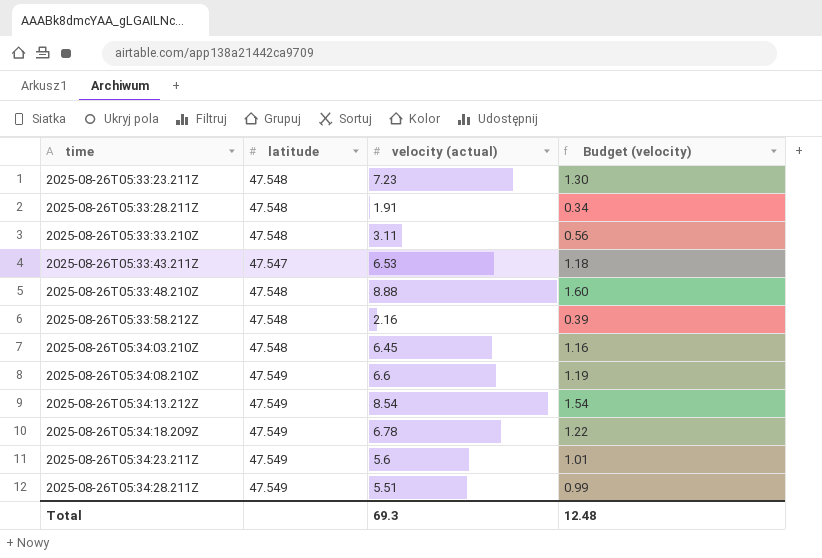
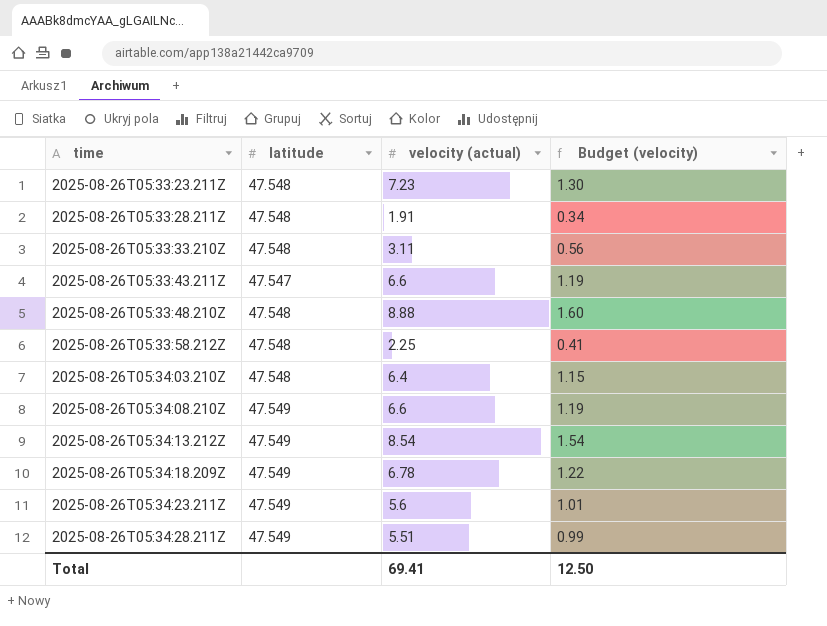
2025-08-26T05:33:43.211Z | velocity (actual): 6.53 -> 6.6
2025-08-26T05:33:43.211Z | Budget (velocity): 1.18 -> 1.19
2025-08-26T05:33:58.212Z | velocity (actual): 2.16 -> 2.25
2025-08-26T05:33:58.212Z | Budget (velocity): 0.39 -> 0.41
2025-08-26T05:34:03.210Z | velocity (actual): 6.45 -> 6.4
2025-08-26T05:34:03.210Z | Budget (velocity): 1.16 -> 1.15
Total | velocity (actual): 69.3 -> 69.41
Total | Budget (velocity): 12.48 -> 12.50

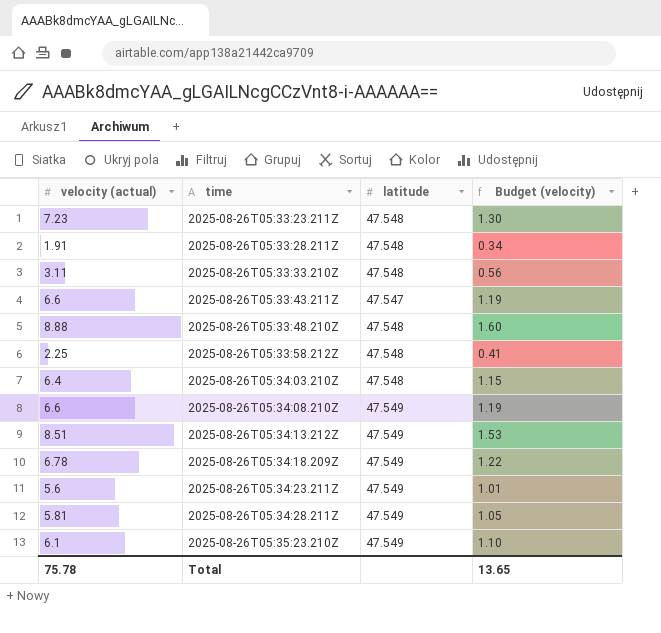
column velocity (actual) | position: 3 -> 1
2025-08-26T05:34:13.212Z | velocity (actual): 8.54 -> 8.51
2025-08-26T05:34:13.212Z | Budget (velocity): 1.54 -> 1.53
2025-08-26T05:34:28.211Z | velocity (actual): 5.51 -> 5.81
2025-08-26T05:34:28.211Z | Budget (velocity): 0.99 -> 1.05
row 2025-08-26T05:35:23.210Z: none -> 6.1 | 47.549 | 1.10
Total | velocity (actual): 69.41 -> 75.78
Total | Budget (velocity): 12.50 -> 13.65

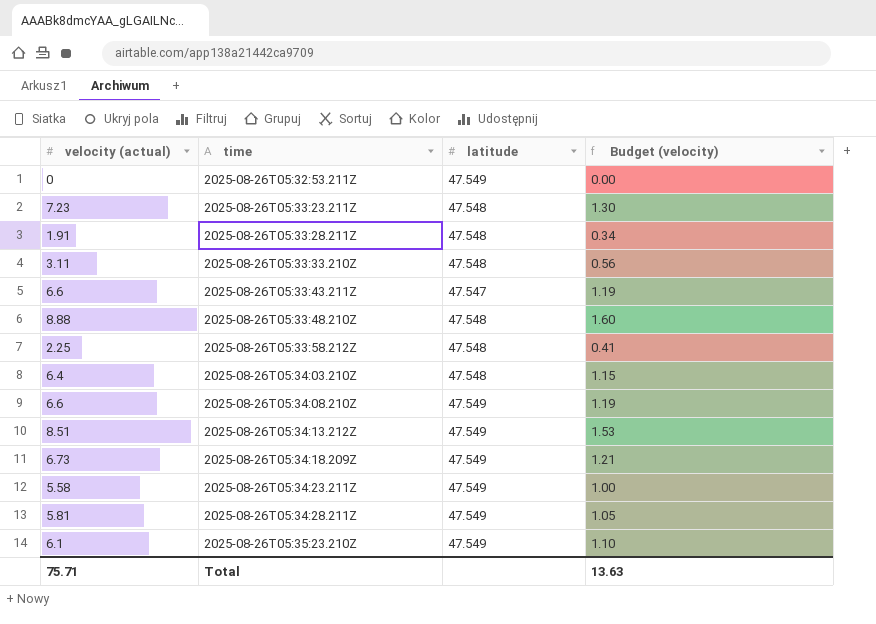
row 2025-08-26T05:32:53.211Z: none -> 0 | 47.549 | 0.00
2025-08-26T05:34:18.209Z | velocity (actual): 6.78 -> 6.73
2025-08-26T05:34:18.209Z | Budget (velocity): 1.22 -> 1.21
2025-08-26T05:34:23.211Z | velocity (actual): 5.6 -> 5.58
2025-08-26T05:34:23.211Z | Budget (velocity): 1.01 -> 1.00
Total | velocity (actual): 75.78 -> 75.71
Total | Budget (velocity): 13.65 -> 13.63

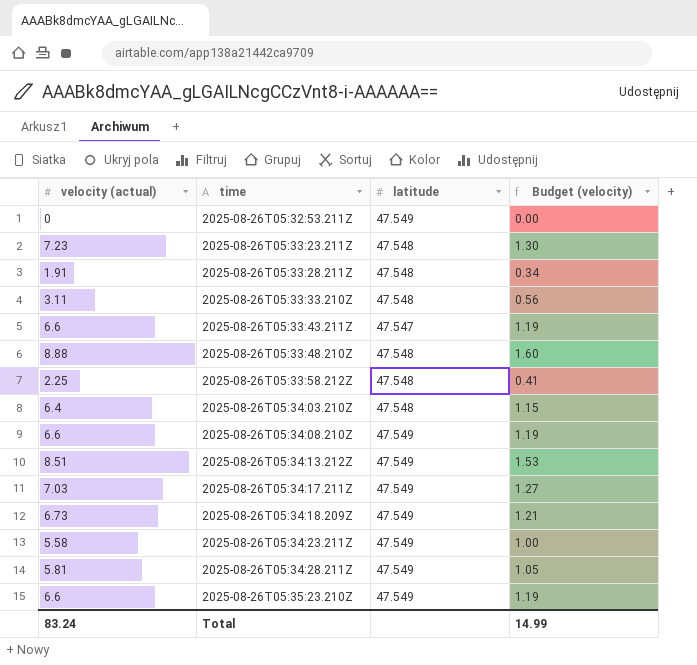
row 2025-08-26T05:34:17.211Z: none -> 7.03 | 47.549 | 1.27
2025-08-26T05:35:23.210Z | velocity (actual): 6.1 -> 6.6
2025-08-26T05:35:23.210Z | Budget (velocity): 1.10 -> 1.19
Total | velocity (actual): 75.71 -> 83.24
Total | Budget (velocity): 13.63 -> 14.99

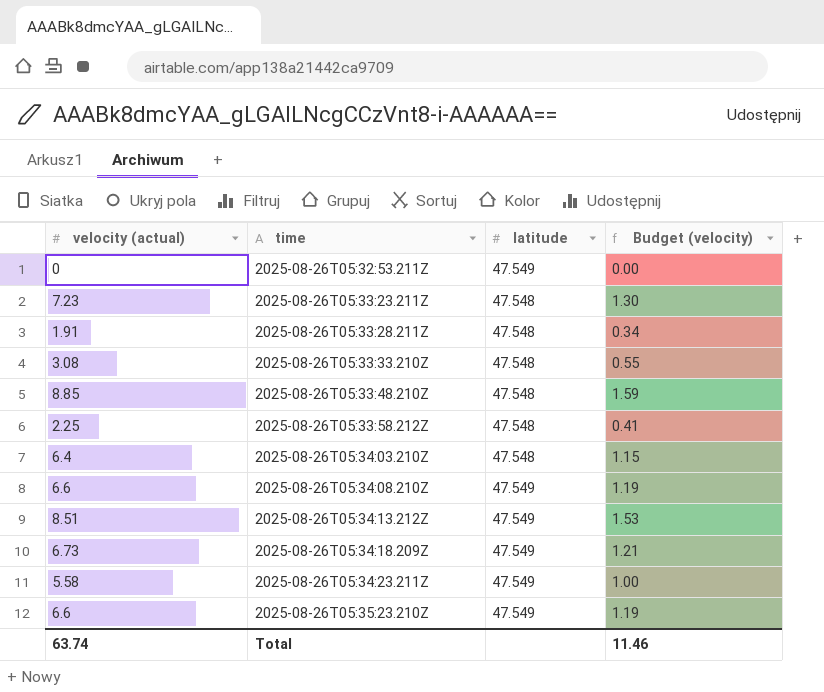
row 2025-08-26T05:33:43.211Z: 6.6 | 47.547 | 1.19 -> none
row 2025-08-26T05:34:17.211Z: 7.03 | 47.549 | 1.27 -> none
row 2025-08-26T05:34:28.211Z: 5.81 | 47.549 | 1.05 -> none
2025-08-26T05:33:33.210Z | velocity (actual): 3.11 -> 3.08
2025-08-26T05:33:33.210Z | Budget (velocity): 0.56 -> 0.55
2025-08-26T05:33:48.210Z | velocity (actual): 8.88 -> 8.85
2025-08-26T05:33:48.210Z | Budget (velocity): 1.60 -> 1.59
Total | velocity (actual): 83.24 -> 63.74
Total | Budget (velocity): 14.99 -> 11.46

